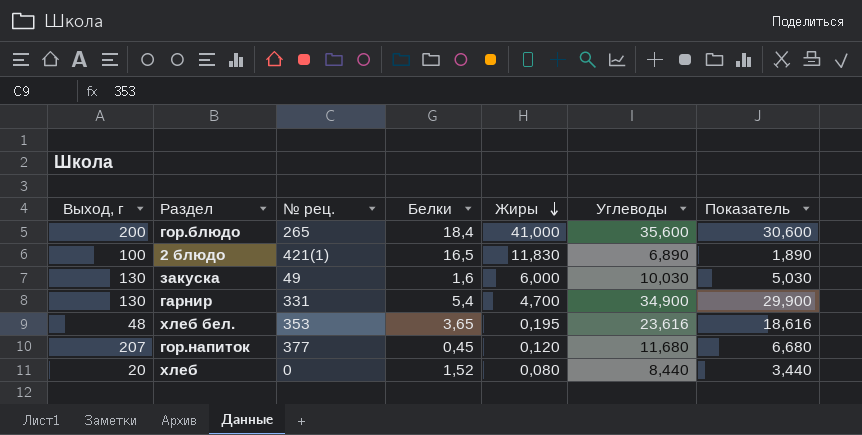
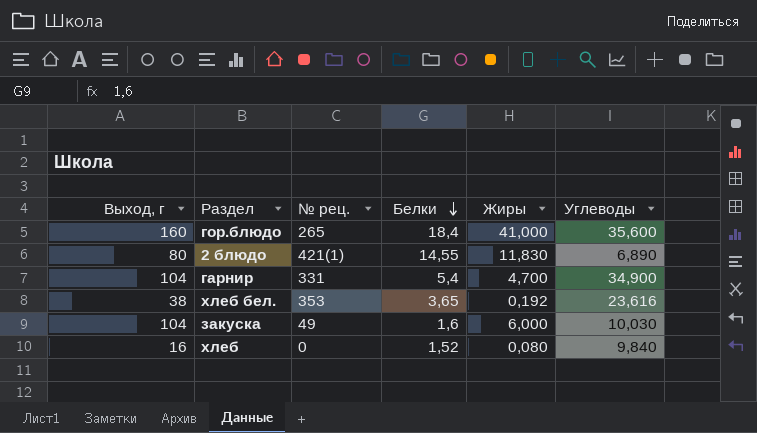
row order: Жиры descending -> Белки descending
column Показатель | formula: [Углеводы] - 5 -> none
row гор.напиток: 207 | 377 | 0,45 | 0,120 | 11,680 | 6,680 -> none
гор.блюдо | Выход, г: 200 -> 160
2 блюдо | Выход, г: 100 -> 80
2 блюдо | Белки: 16,5 -> 14,55
гарнир | Выход, г: 130 -> 104
хлеб бел. | Выход, г: 48 -> 38
хлеб бел. | Жиры: 0,195 -> 0,192
закуска | Выход, г: 130 -> 104
хлеб | Выход, г: 20 -> 16
хлеб | Углеводы: 8,440 -> 9,840

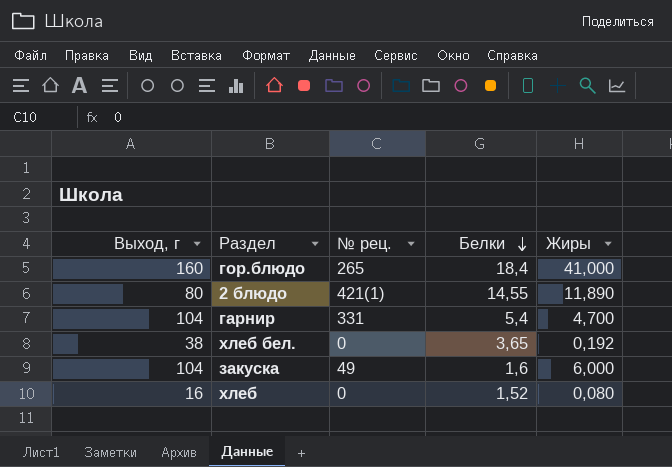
column Углеводы | position: 6 -> none
2 блюдо | Жиры: 11,830 -> 11,890
хлеб бел. | № рец.: 353 -> 0

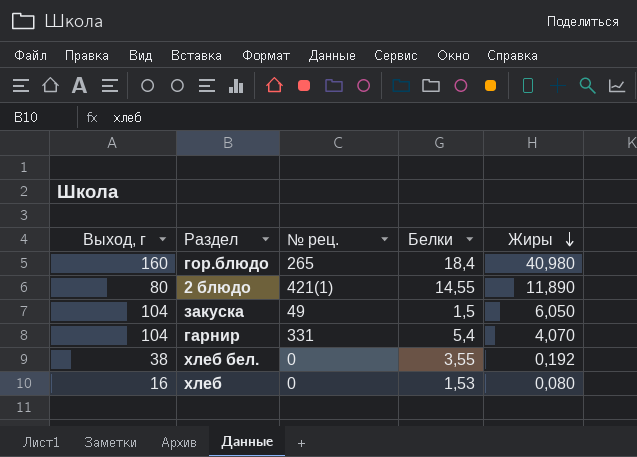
row order: Белки descending -> Жиры descending
гор.блюдо | Жиры: 41,000 -> 40,980
закуска | Белки: 1,6 -> 1,5
закуска | Жиры: 6,000 -> 6,050
гарнир | Жиры: 4,700 -> 4,070
хлеб бел. | Белки: 3,65 -> 3,55
хлеб | Белки: 1,52 -> 1,53

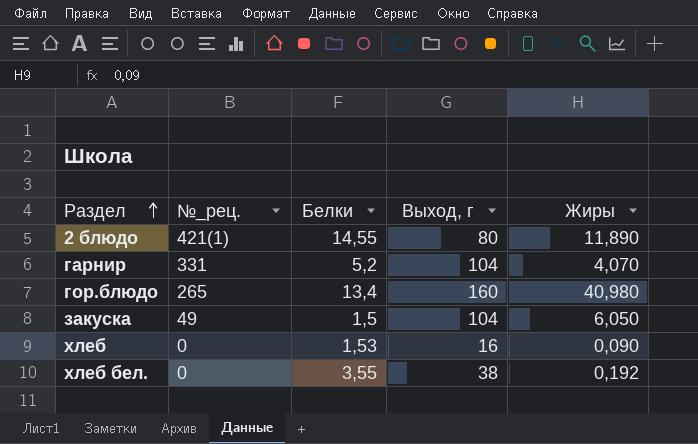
row order: Жиры descending -> Раздел ascending
column name: № рец. -> №_рец.
column Выход, г | position: 1 -> 4
гарнир | Белки: 5,4 -> 5,2
гор.блюдо | Белки: 18,4 -> 13,4
хлеб | Жиры: 0,080 -> 0,090

